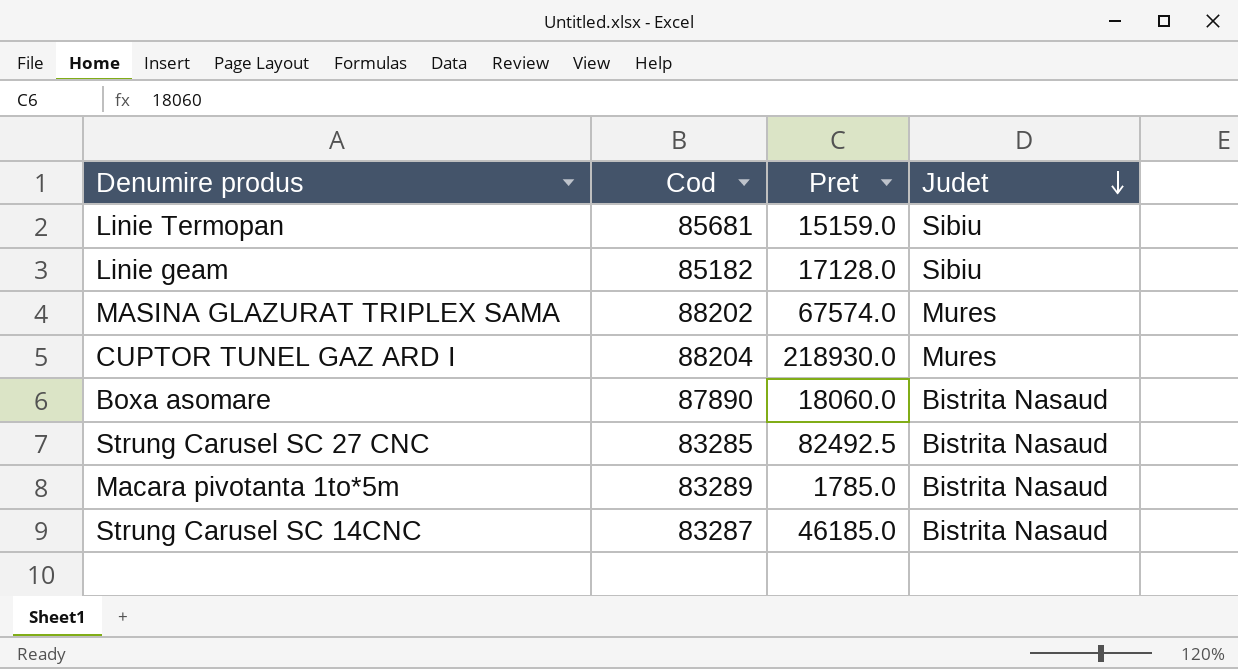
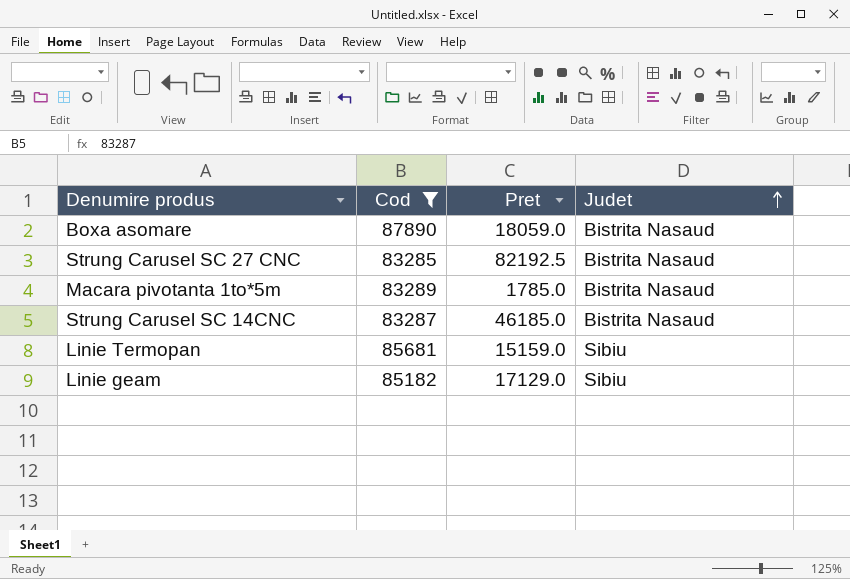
filter: none -> Cod <= 87890
row order: Judet descending -> Judet ascending
Boxa asomare | Pret: 18060.0 -> 18059.0
Strung Carusel SC 27 CNC | Pret: 82492.5 -> 82192.5
Linie geam | Pret: 17128.0 -> 17129.0

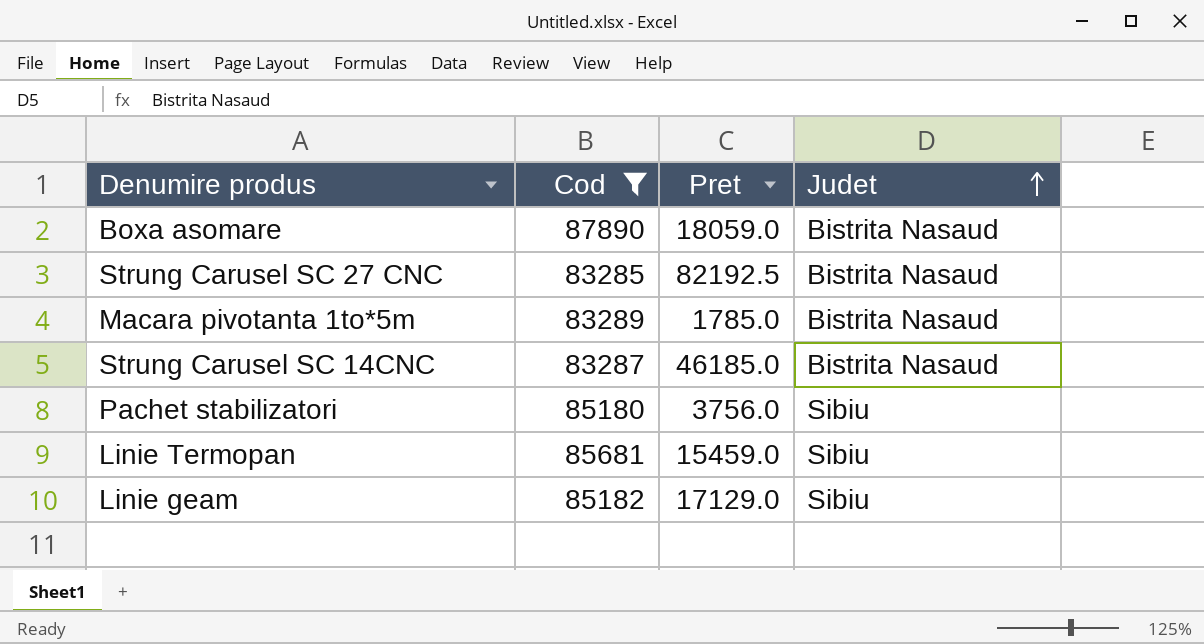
row Pachet stabilizatori: none -> 85180 | 3756.0 | Sibiu
Linie Termopan | Pret: 15159.0 -> 15459.0

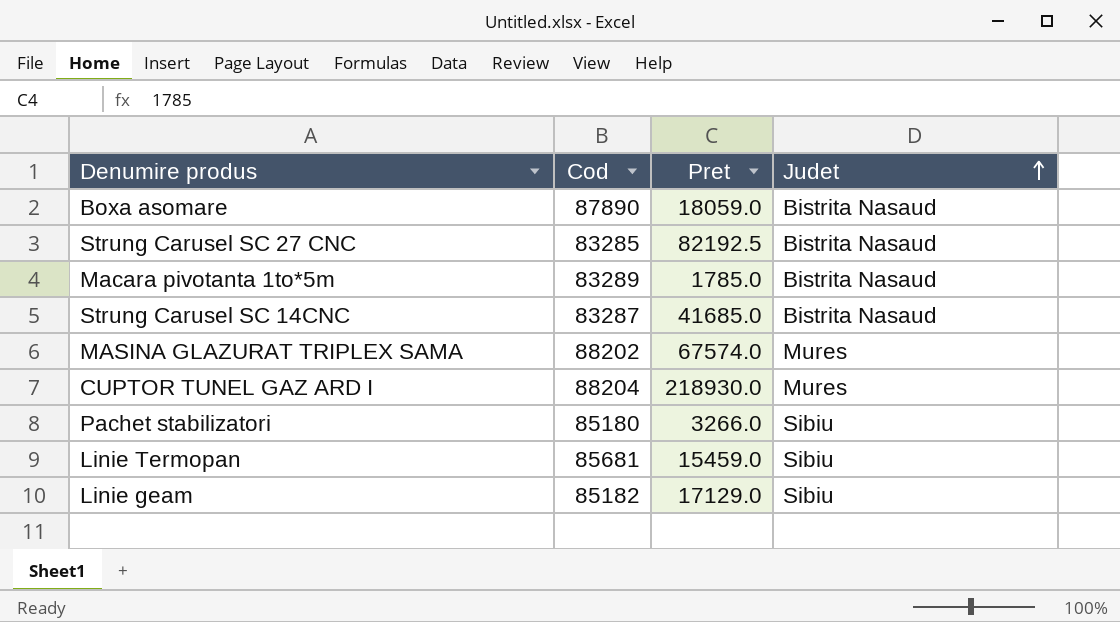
filter: Cod <= 87890 -> none
Strung Carusel SC 14CNC | Pret: 46185.0 -> 41685.0
Pachet stabilizatori | Pret: 3756.0 -> 3266.0

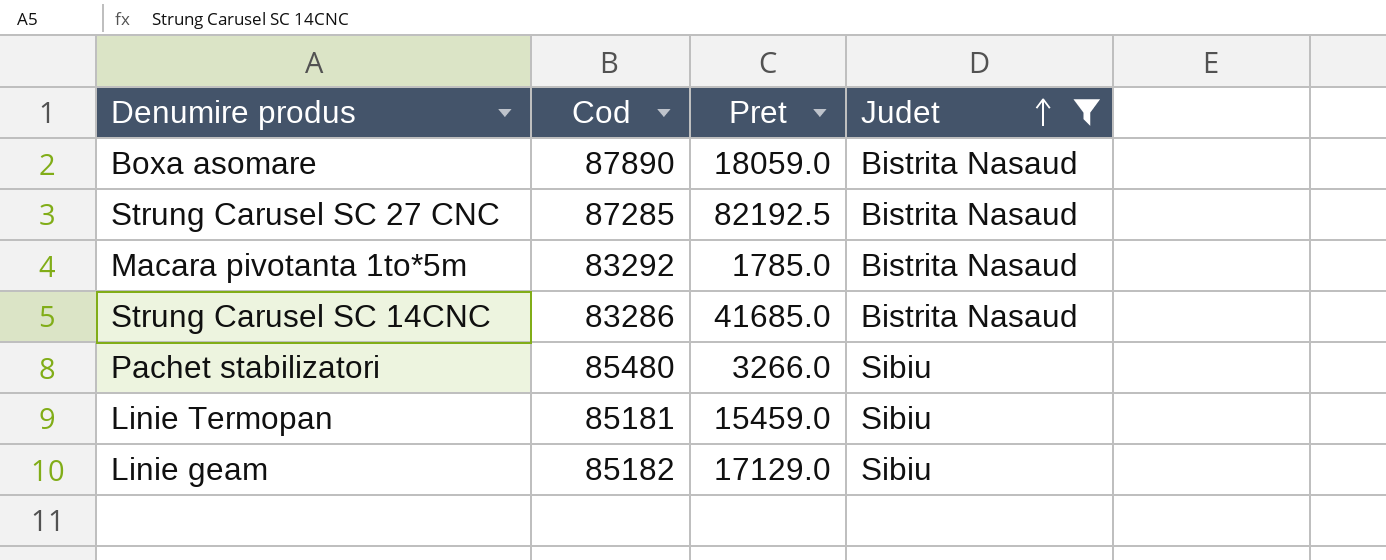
filter: none -> Judet != Mures
Strung Carusel SC 27 CNC | Cod: 83285 -> 87285
Macara pivotanta 1to*5m | Cod: 83289 -> 83292
Strung Carusel SC 14CNC | Cod: 83287 -> 83286
Pachet stabilizatori | Cod: 85180 -> 85480
Linie Termopan | Cod: 85681 -> 85181

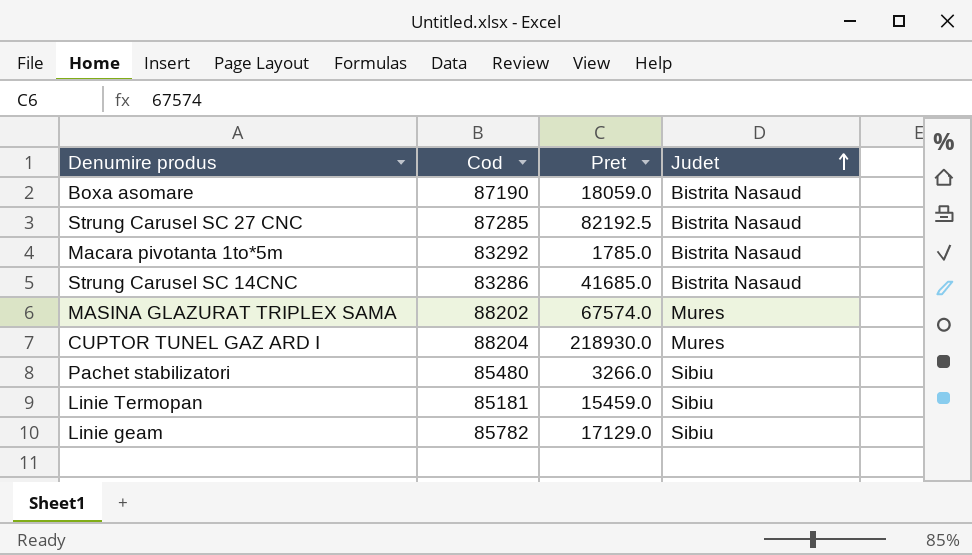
filter: Judet != Mures -> none
Boxa asomare | Cod: 87890 -> 87190
Linie geam | Cod: 85182 -> 85782

